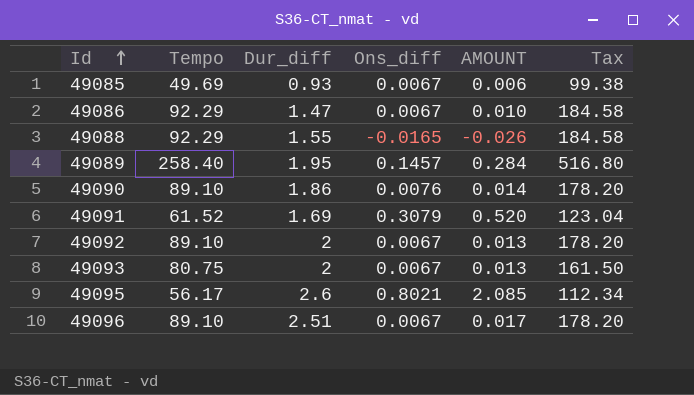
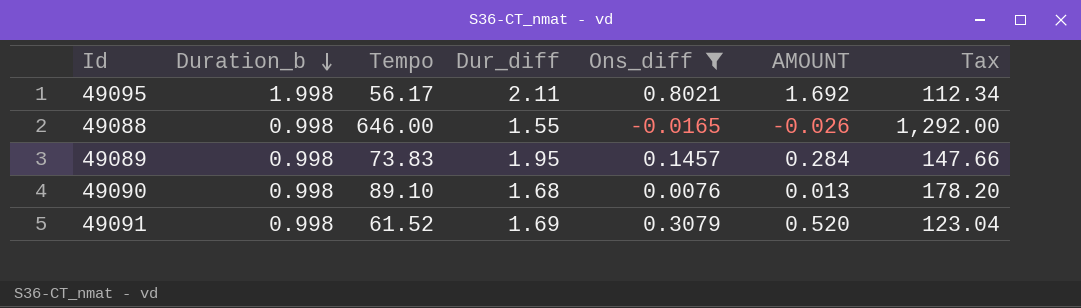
filter: none -> Ons_diff != 0.0067
row order: Id ascending -> Duration_b descending
column Duration_b | position: none -> 2
49095 | Dur_diff: 2.6 -> 2.11
49095 | AMOUNT: 2.085 -> 1.692
49088 | Tempo: 92.29 -> 646.00
49088 | Tax: 184.58 -> 1,292.00
49089 | Tempo: 258.40 -> 73.83
49089 | Tax: 516.80 -> 147.66
49090 | Dur_diff: 1.86 -> 1.68
49090 | AMOUNT: 0.014 -> 0.013

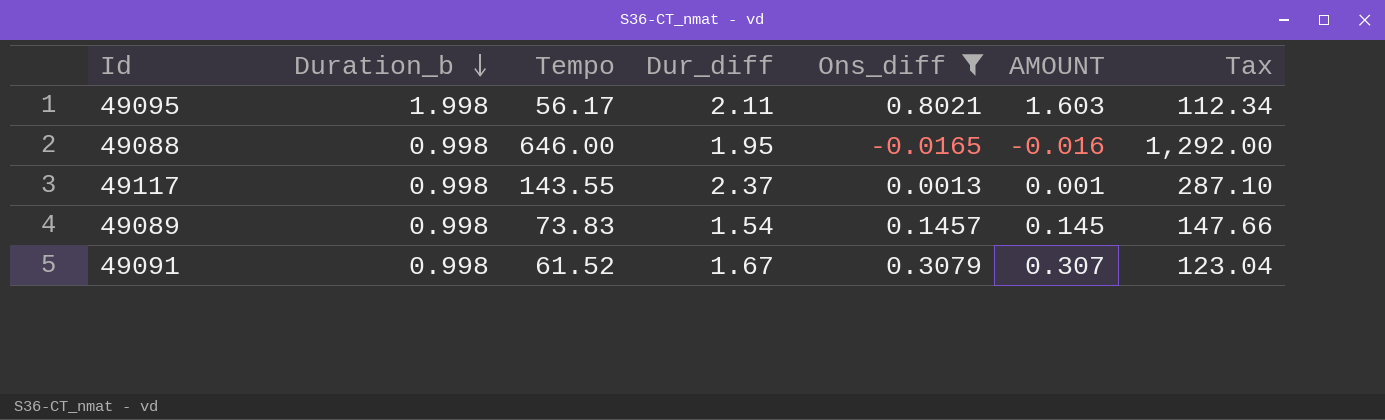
column AMOUNT | formula: [Dur_diff] * [Ons_diff] -> [Duration_b] * [Ons_diff]
row 49090: 0.998 | 89.10 | 1.68 | 0.0076 | 0.013 | 178.20 -> none
49088 | Dur_diff: 1.55 -> 1.95
row 49117: none -> 0.998 | 143.55 | 2.37 | 0.0013 | 0.001 | 287.10
49089 | Dur_diff: 1.95 -> 1.54
49091 | Dur_diff: 1.69 -> 1.67

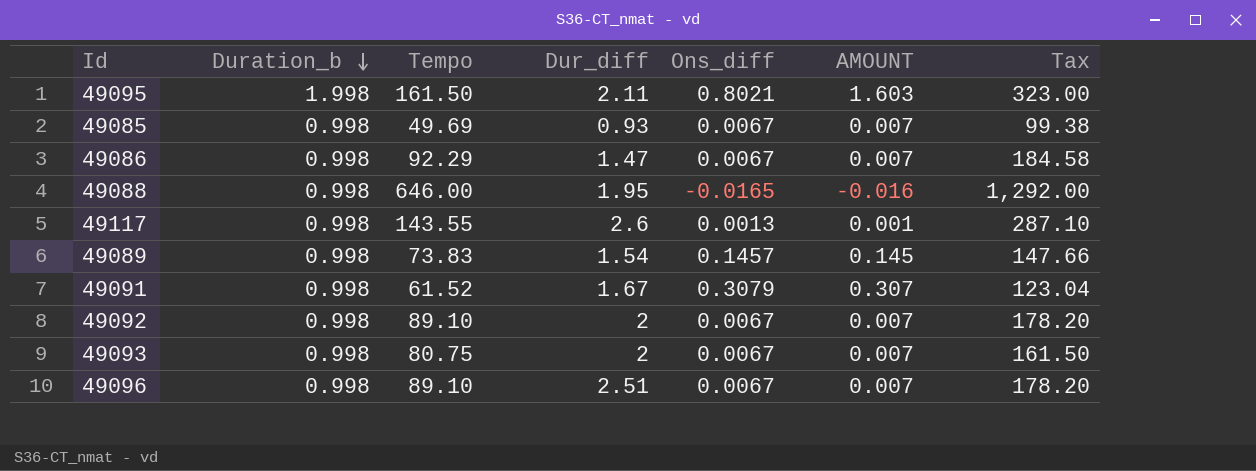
filter: Ons_diff != 0.0067 -> none
49095 | Tempo: 56.17 -> 161.50
49095 | Tax: 112.34 -> 323.00
49117 | Dur_diff: 2.37 -> 2.6

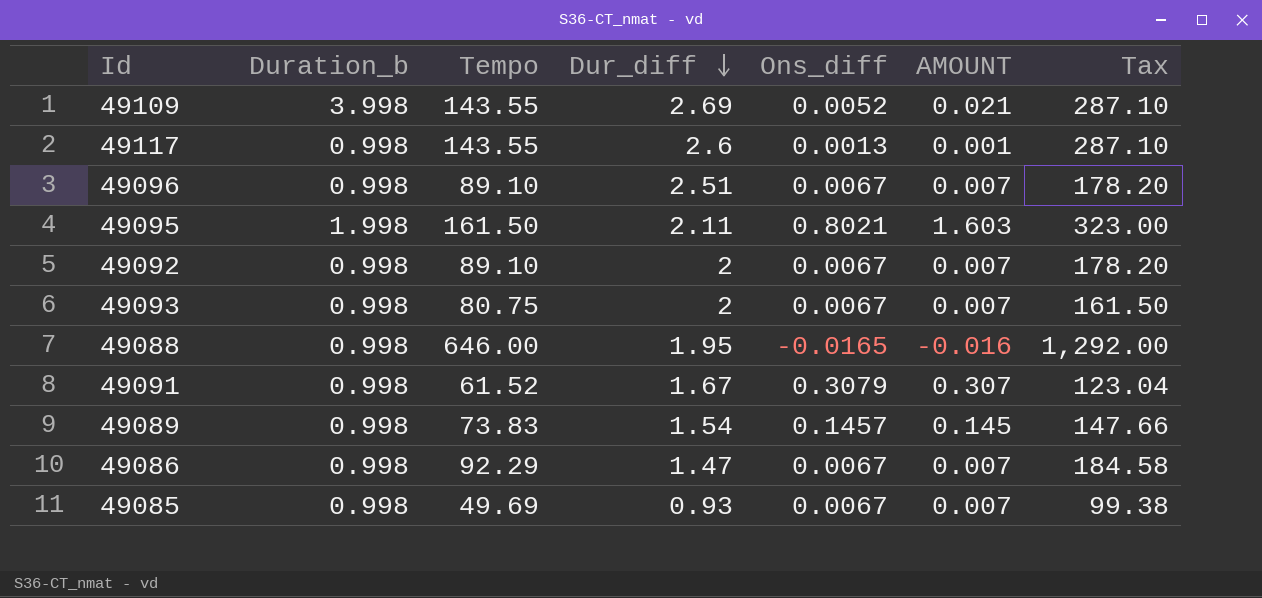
row order: Duration_b descending -> Dur_diff descending
row 49109: none -> 3.998 | 143.55 | 2.69 | 0.0052 | 0.021 | 287.10

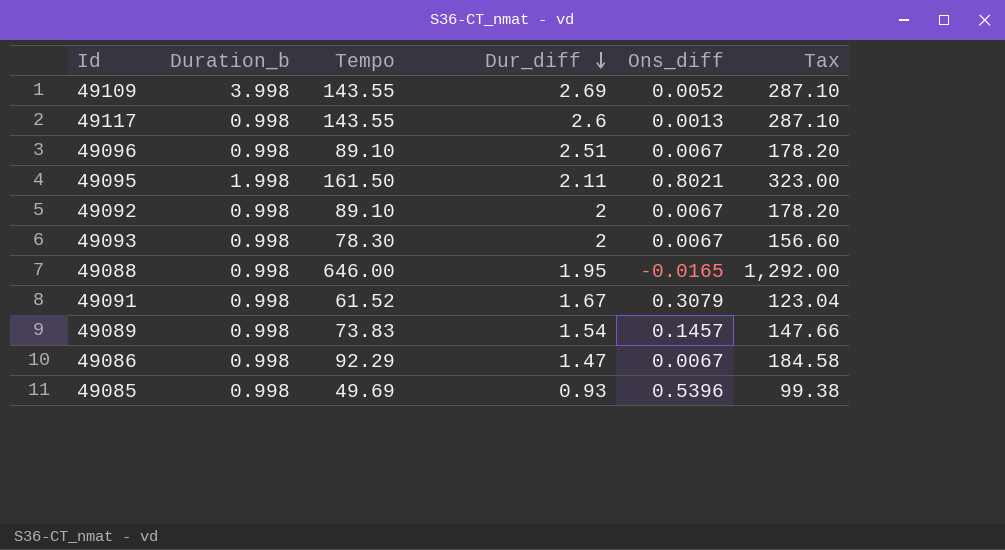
column AMOUNT | formula: [Duration_b] * [Ons_diff] -> none
49093 | Tempo: 80.75 -> 78.30
49093 | Tax: 161.50 -> 156.60
49085 | Ons_diff: 0.0067 -> 0.5396

